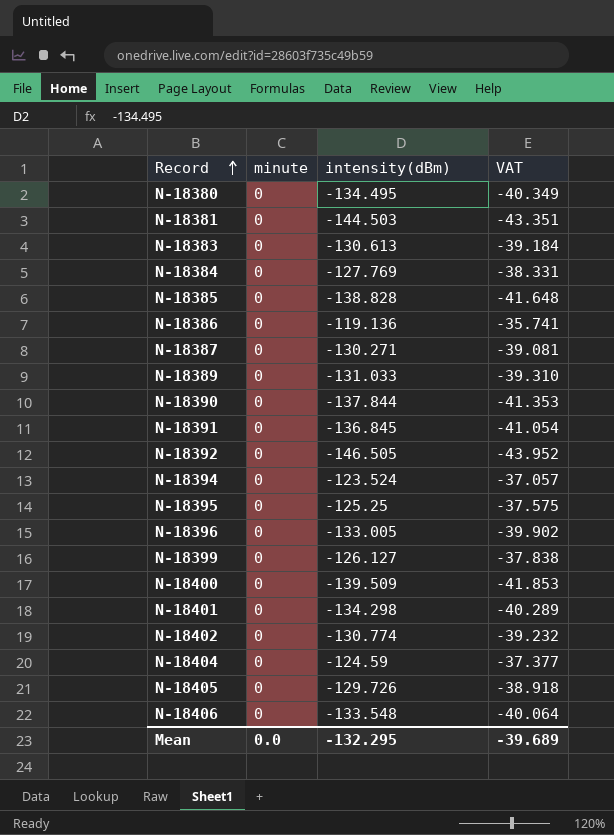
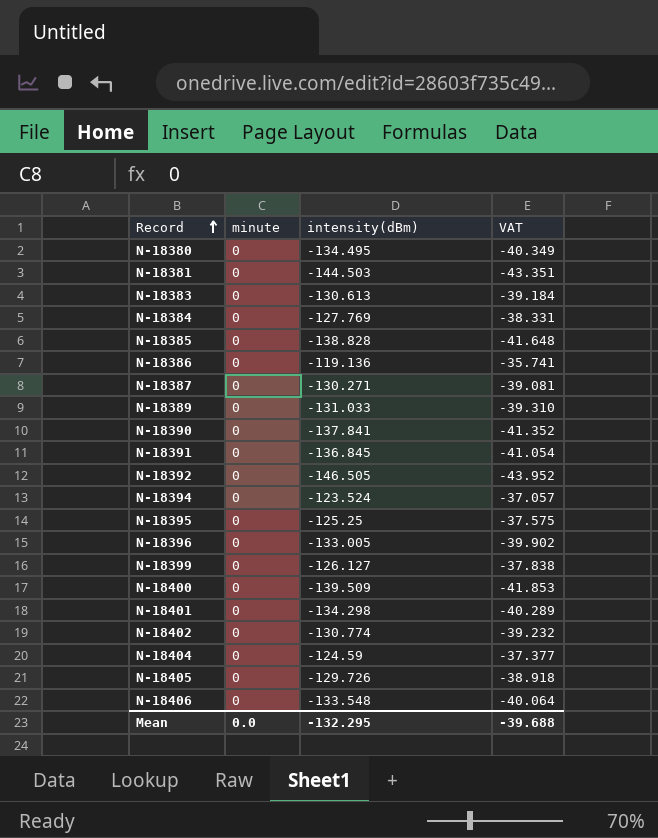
N-18390 | intensity(dBm): -137.844 -> -137.841
N-18390 | VAT: -41.353 -> -41.352
Mean | VAT: -39.689 -> -39.688

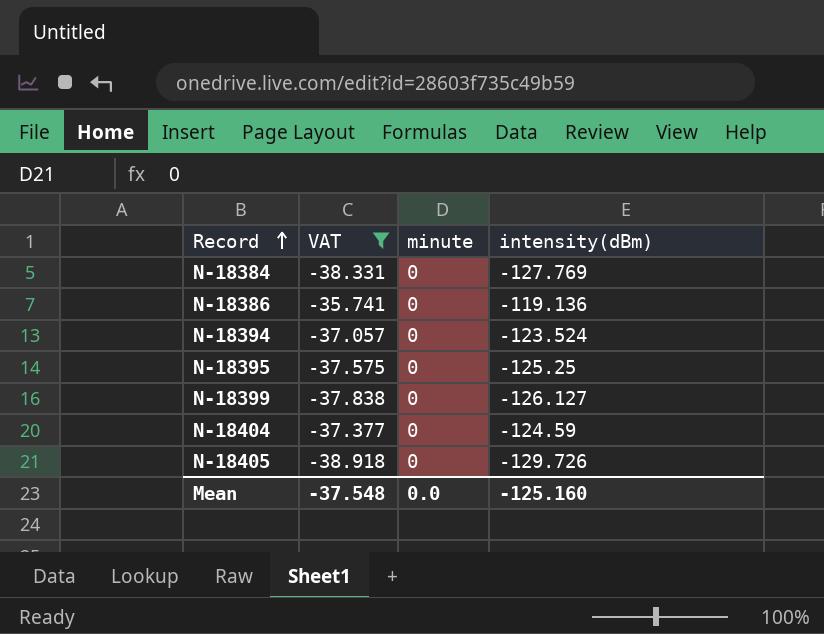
filter: none -> VAT >= -38.918
column VAT | position: 4 -> 2
Mean | VAT: -39.688 -> -37.548
Mean | intensity(dBm): -132.295 -> -125.160

